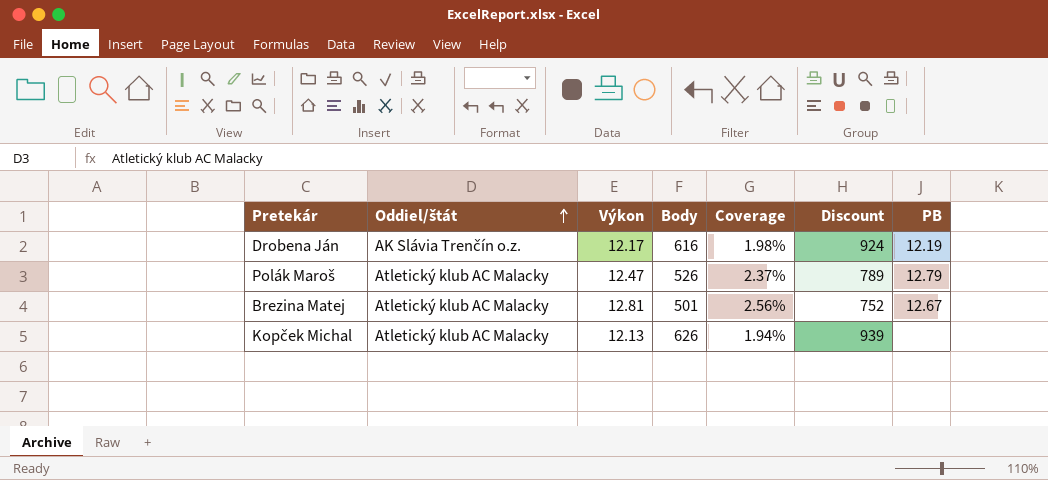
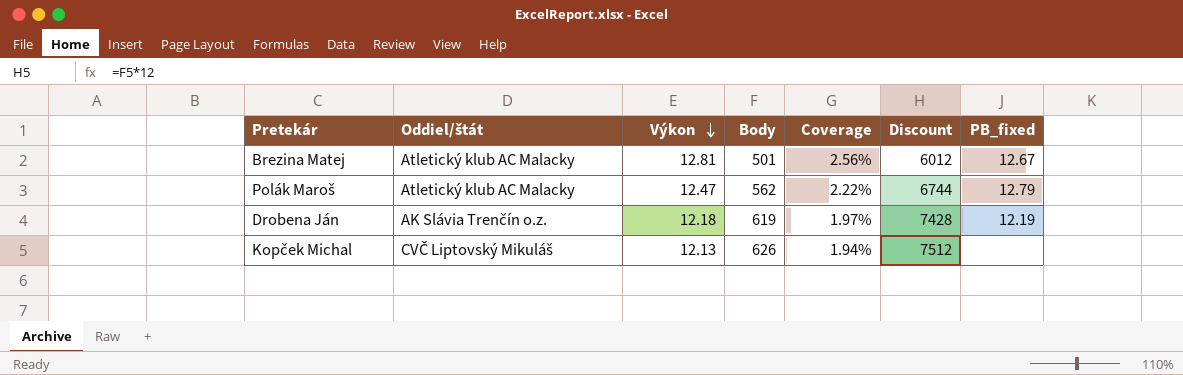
row order: Oddiel/štát ascending -> Výkon descending
column Discount | formula: [Body] * 1.5 -> [Body] * 12
column name: PB -> PB_fixed
Polák Maroš | Body: 526 -> 562
Polák Maroš | Coverage: 2.37% -> 2.22%
Drobena Ján | Výkon: 12.17 -> 12.18
Drobena Ján | Body: 616 -> 619
Drobena Ján | Coverage: 1.98% -> 1.97%
Kopček Michal | Oddiel/štát: Atletický klub AC Malacky -> CVČ Liptovský Mikuláš

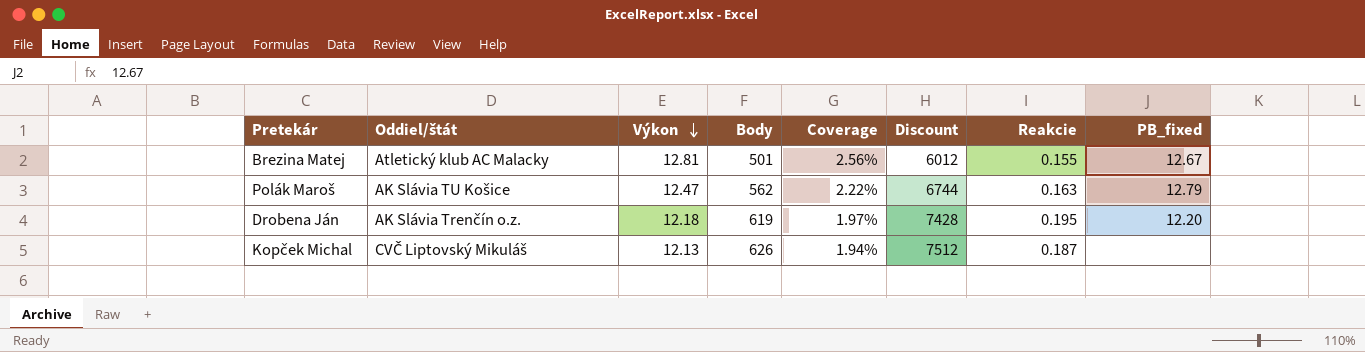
column Reakcie | position: none -> 7
Polák Maroš | Oddiel/štát: Atletický klub AC Malacky -> AK Slávia TU Košice
Drobena Ján | PB_fixed: 12.19 -> 12.20

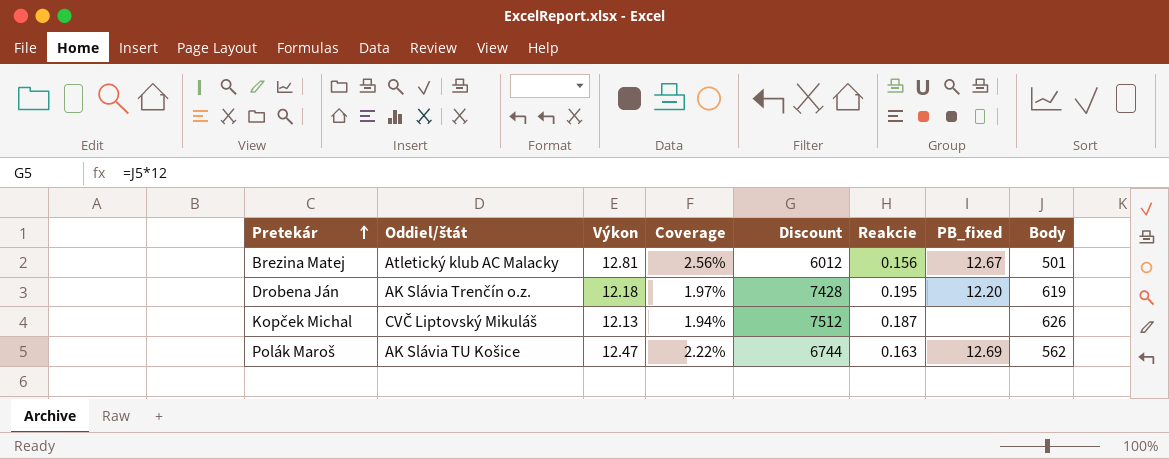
row order: Výkon descending -> Pretekár ascending
column Body | position: 4 -> 8
Brezina Matej | Reakcie: 0.155 -> 0.156
Polák Maroš | PB_fixed: 12.79 -> 12.69

